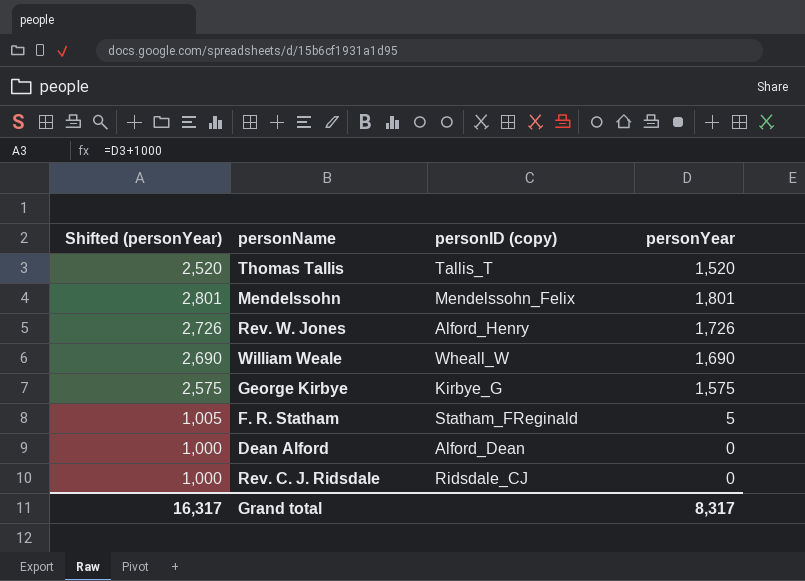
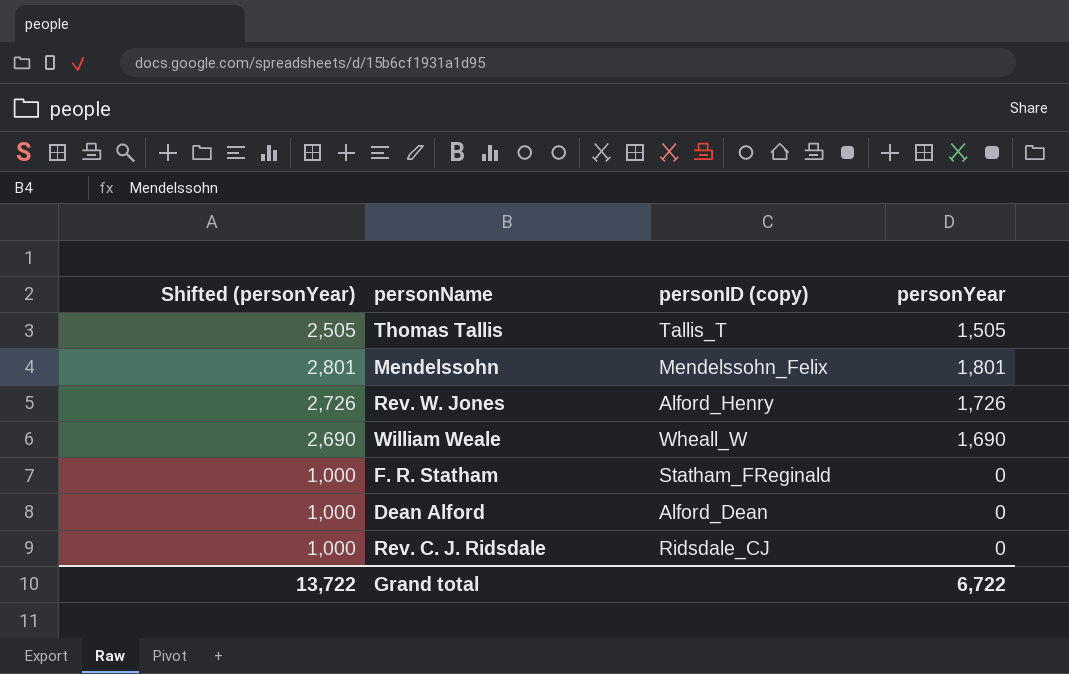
row George Kirbye: 2,575 | Kirbye_G | 1,575 -> none
Thomas Tallis | Shifted (personYear): 2,520 -> 2,505
Thomas Tallis | personYear: 1,520 -> 1,505
F. R. Statham | Shifted (personYear): 1,005 -> 1,000
F. R. Statham | personYear: 5 -> 0
Grand total | Shifted (personYear): 16,317 -> 13,722
Grand total | personYear: 8,317 -> 6,722

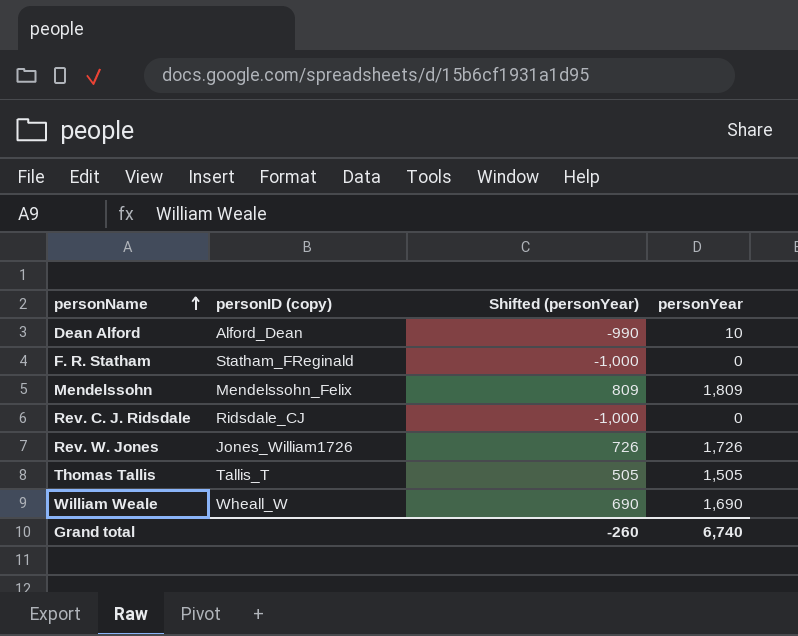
row order: none -> personName ascending
column Shifted (personYear) | formula: [personYear] + 1000 -> [personYear] - 1000
column Shifted (personYear) | position: 1 -> 3
Dean Alford | personYear: 0 -> 10
Mendelssohn | personYear: 1,801 -> 1,809
Rev. W. Jones | personID (copy): Alford_Henry -> Jones_William1726
Grand total | Shifted (personYear): 13,722 -> -260
Grand total | personYear: 6,722 -> 6,740

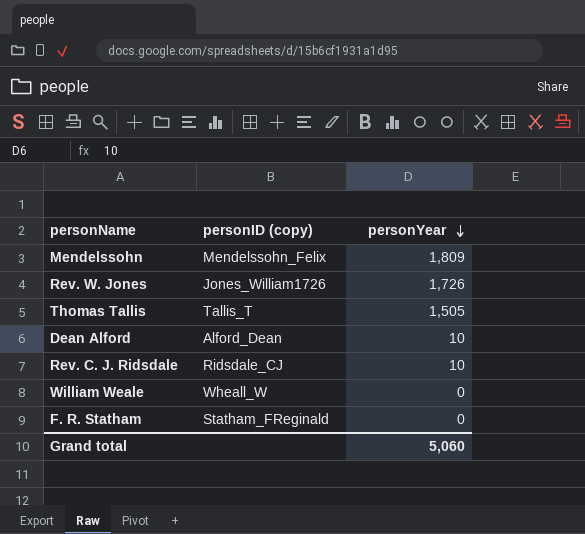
row order: personName ascending -> personYear descending
column Shifted (personYear) | formula: [personYear] - 1000 -> none
Rev. C. J. Ridsdale | personYear: 0 -> 10
William Weale | personYear: 1,690 -> 0
Grand total | personYear: 6,740 -> 5,060

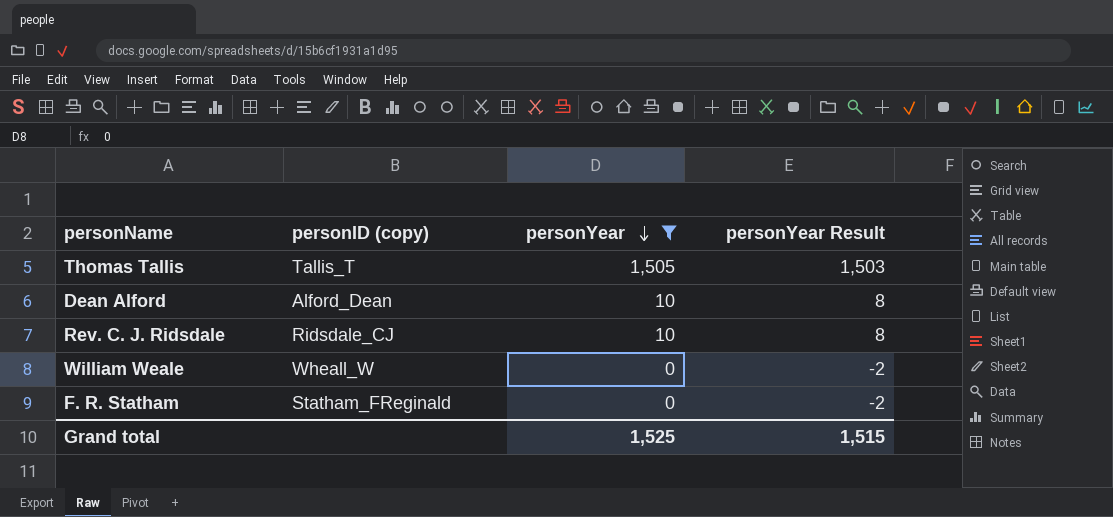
filter: none -> personYear <= 1,505
column personYear Result | formula: none -> [personYear] - 2
Grand total | personYear: 5,060 -> 1,525

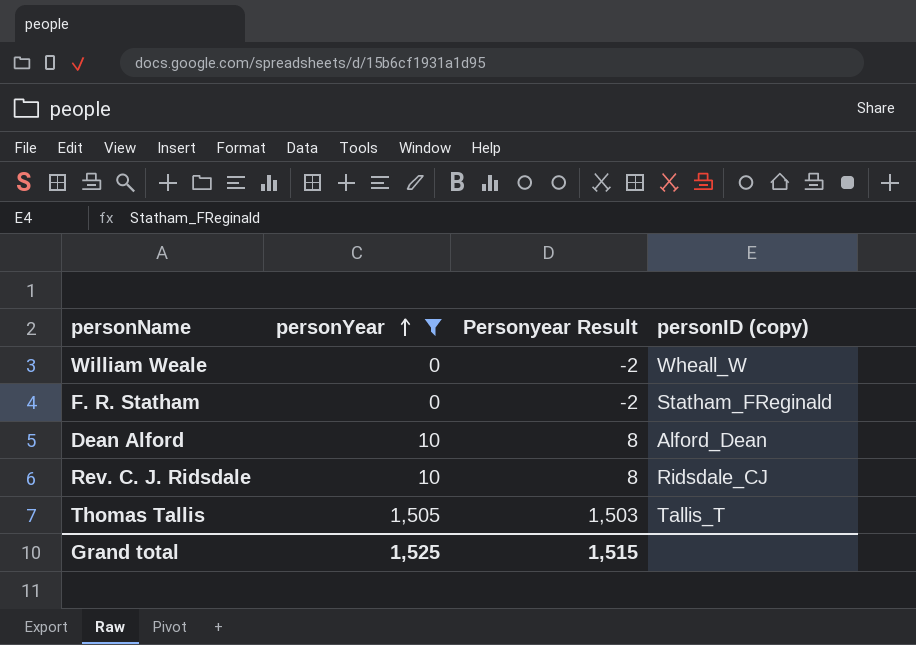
row order: personYear descending -> personYear ascending
column name: personYear Result -> Personyear Result
column personID (copy) | position: 2 -> 4

